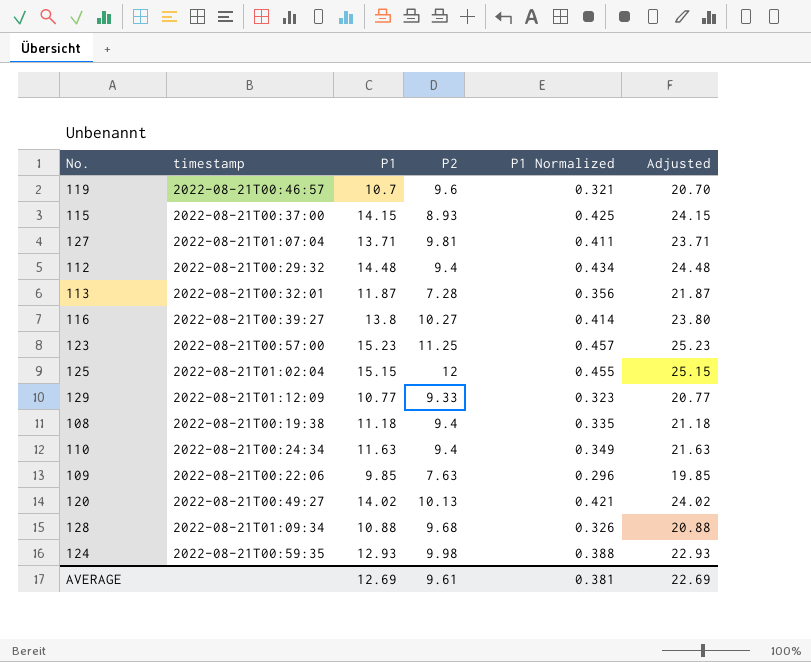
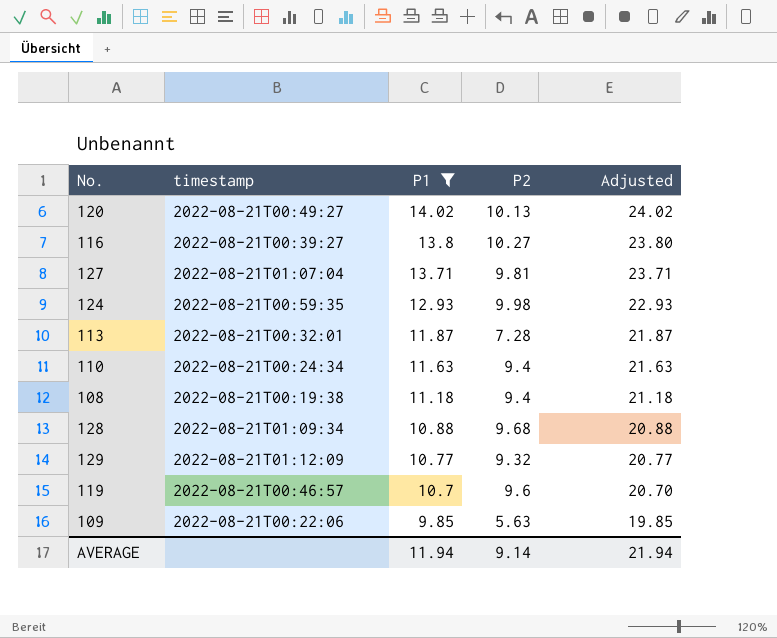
filter: none -> P1 <= 14.02
row order: none -> P1 descending
column P1 Normalized | formula: [P1] * 0.03 -> none
129 | P2: 9.33 -> 9.32
109 | P2: 7.63 -> 5.63
AVERAGE | P1: 12.69 -> 11.94
AVERAGE | P2: 9.61 -> 9.14
AVERAGE | Adjusted: 22.69 -> 21.94

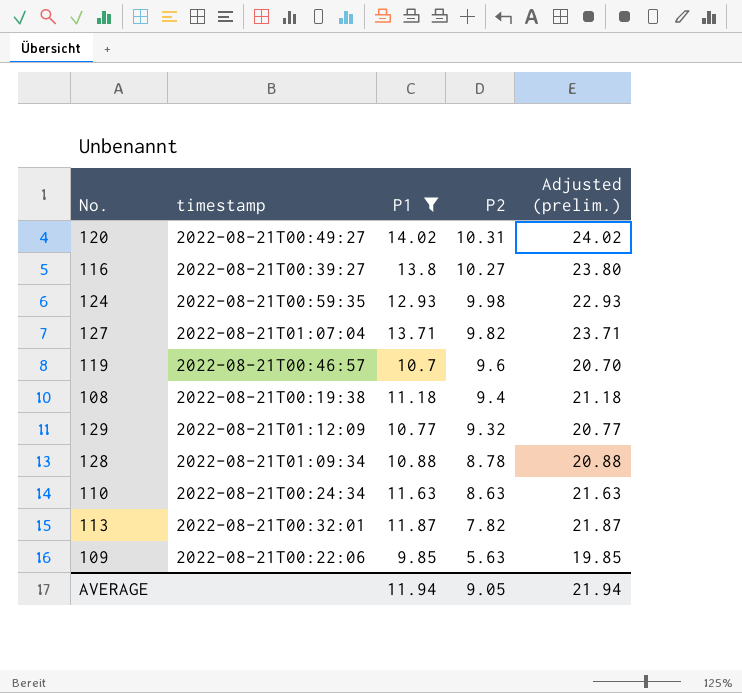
row order: P1 descending -> P2 descending
column name: Adjusted -> Adjusted (prelim.)
120 | P2: 10.13 -> 10.31
127 | P2: 9.81 -> 9.82
128 | P2: 9.68 -> 8.78
110 | P2: 9.4 -> 8.63
113 | P2: 7.28 -> 7.82
AVERAGE | P2: 9.14 -> 9.05

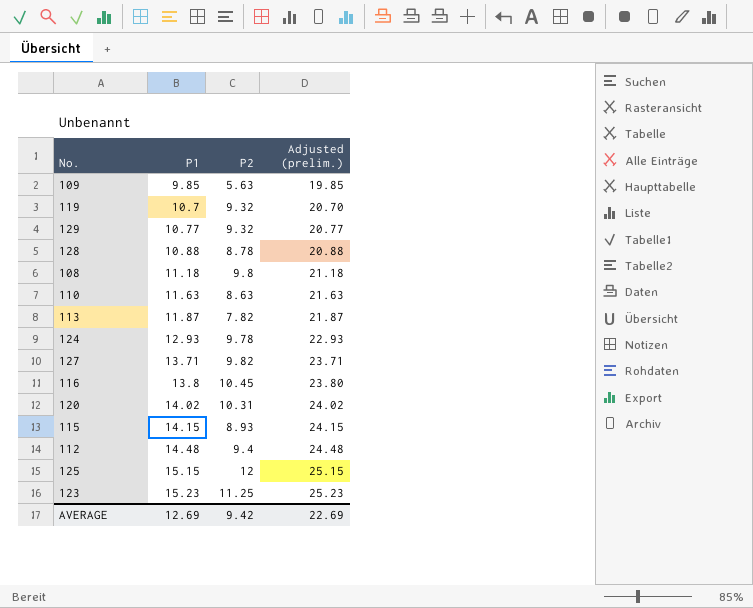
filter: P1 <= 14.02 -> none
row order: P2 descending -> P1 ascending
column timestamp | position: 2 -> none
119 | P2: 9.6 -> 9.32
108 | P2: 9.4 -> 9.8
124 | P2: 9.98 -> 9.78
116 | P2: 10.27 -> 10.45
AVERAGE | P1: 11.94 -> 12.69
AVERAGE | P2: 9.05 -> 9.42
AVERAGE | Adjusted (prelim.): 21.94 -> 22.69

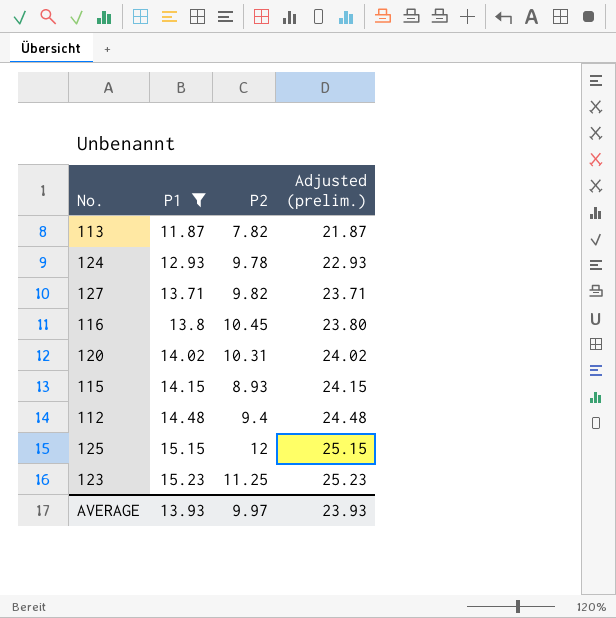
filter: none -> P1 >= 11.87
AVERAGE | P1: 12.69 -> 13.93
AVERAGE | P2: 9.42 -> 9.97
AVERAGE | Adjusted (prelim.): 22.69 -> 23.93

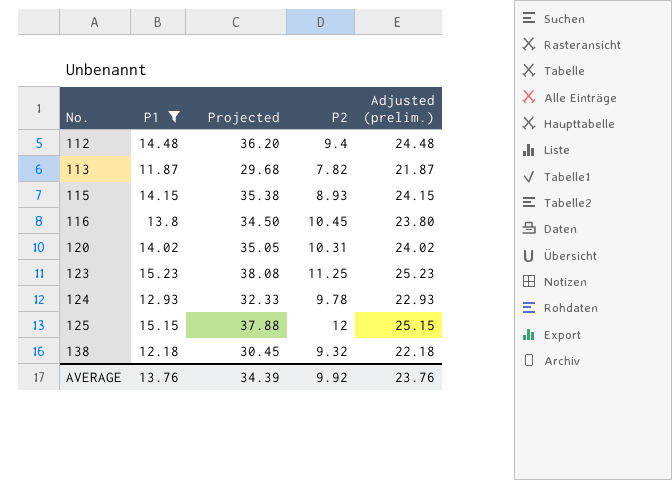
row order: P1 ascending -> No. ascending
column Projected | formula: none -> [P1] * 2.5
row 127: 13.71 | 9.82 | 23.71 -> none
row 138: none -> 12.18 | 30.45 | 9.32 | 22.18
AVERAGE | P1: 13.93 -> 13.76
AVERAGE | P2: 9.97 -> 9.92
AVERAGE | Adjusted (prelim.): 23.93 -> 23.76

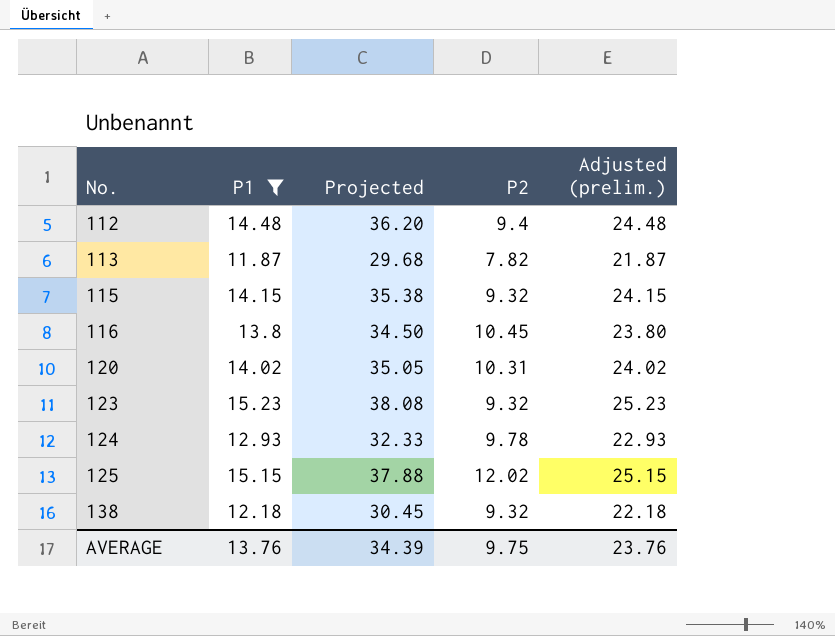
115 | P2: 8.93 -> 9.32
123 | P2: 11.25 -> 9.32
125 | P2: 12 -> 12.02
AVERAGE | P2: 9.92 -> 9.75

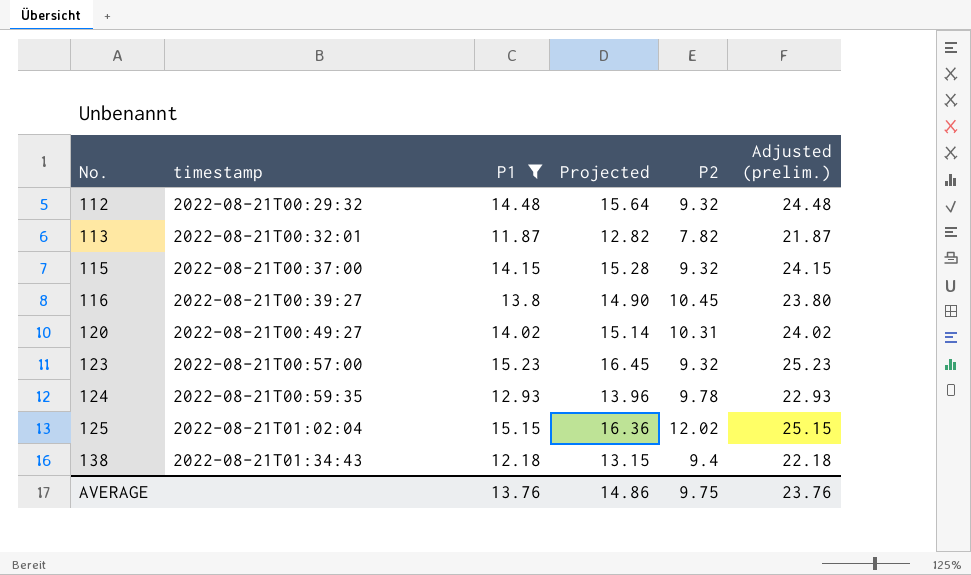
column timestamp | position: none -> 2
column Projected | formula: [P1] * 2.5 -> [P1] * 1.08
112 | P2: 9.4 -> 9.32
138 | P2: 9.32 -> 9.4
AVERAGE | Projected: 34.39 -> 14.86

